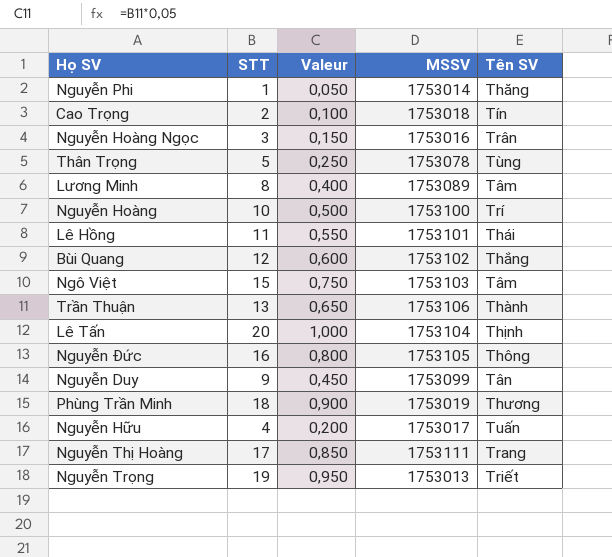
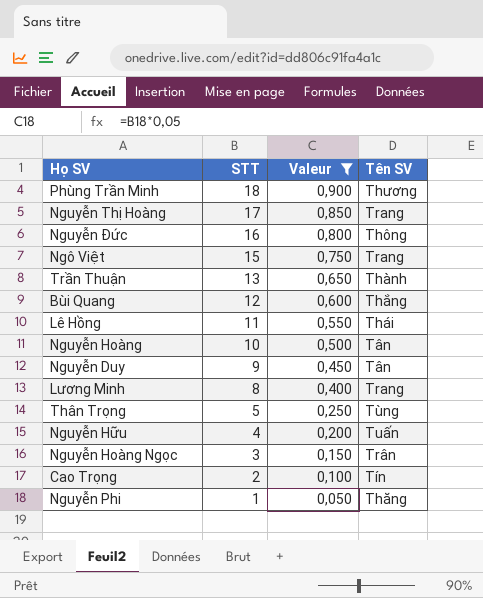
filter: none -> Valeur <= 0,900
row order: none -> STT descending
column MSSV | position: 4 -> none
Ngô Việt | Tên SV: Tâm -> Trang
Nguyễn Hoàng | Tên SV: Trí -> Tân
Lương Minh | Tên SV: Tâm -> Trang

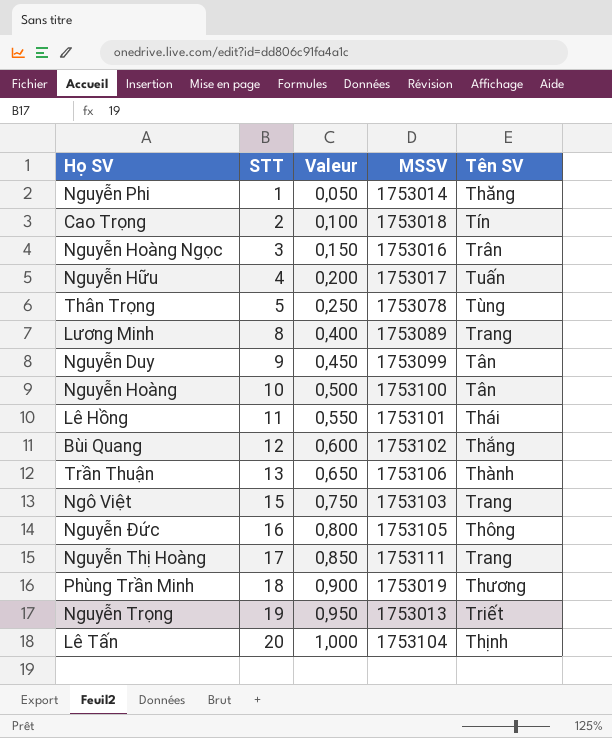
filter: Valeur <= 0,900 -> none
row order: STT descending -> STT ascending
column MSSV | position: none -> 4

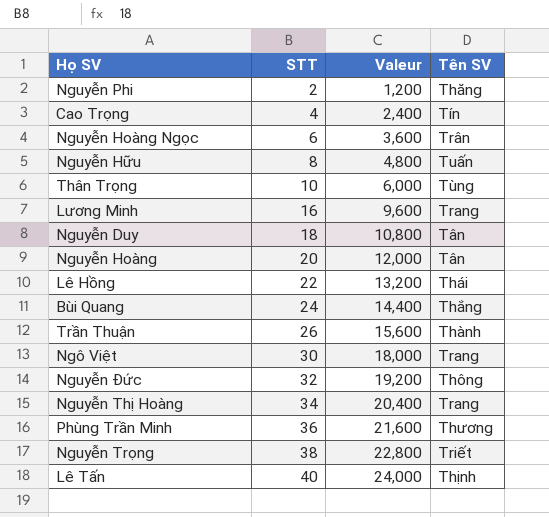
column MSSV | position: 4 -> none
column Valeur | formula: [STT] * 0,05 -> [STT] * 0,6
Nguyễn Phi | STT: 1 -> 2
Cao Trọng | STT: 2 -> 4
Nguyễn Hoàng Ngọc | STT: 3 -> 6
Nguyễn Hữu | STT: 4 -> 8
Thân Trọng | STT: 5 -> 10
Lương Minh | STT: 8 -> 16
Nguyễn Duy | STT: 9 -> 18
Nguyễn Hoàng | STT: 10 -> 20
Lê Hồng | STT: 11 -> 22
Bùi Quang | STT: 12 -> 24
Trần Thuận | STT: 13 -> 26
Ngô Việt | STT: 15 -> 30
Nguyễn Đức | STT: 16 -> 32
Nguyễn Thị Hoàng | STT: 17 -> 34
Phùng Trần Minh | STT: 18 -> 36
Nguyễn Trọng | STT: 19 -> 38
Lê Tấn | STT: 20 -> 40

